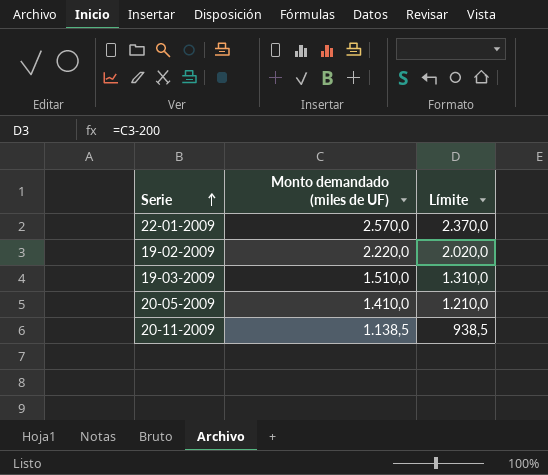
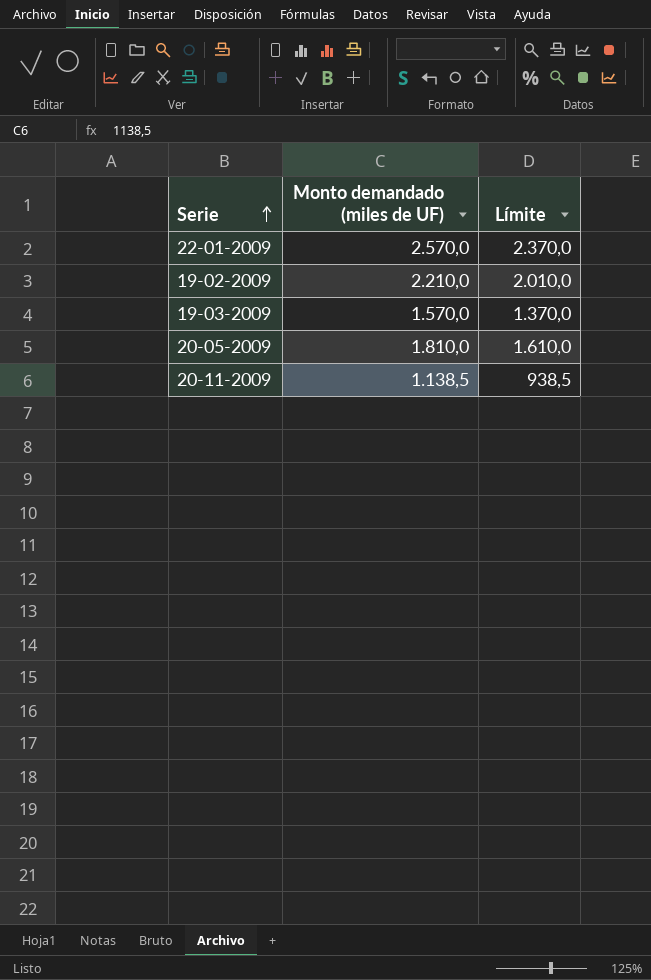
19-02-2009 | Monto demandado (miles de UF): 2.220,0 -> 2.210,0
19-02-2009 | Límite: 2.020,0 -> 2.010,0
19-03-2009 | Monto demandado (miles de UF): 1.510,0 -> 1.570,0
19-03-2009 | Límite: 1.310,0 -> 1.370,0
20-05-2009 | Monto demandado (miles de UF): 1.410,0 -> 1.810,0
20-05-2009 | Límite: 1.210,0 -> 1.610,0

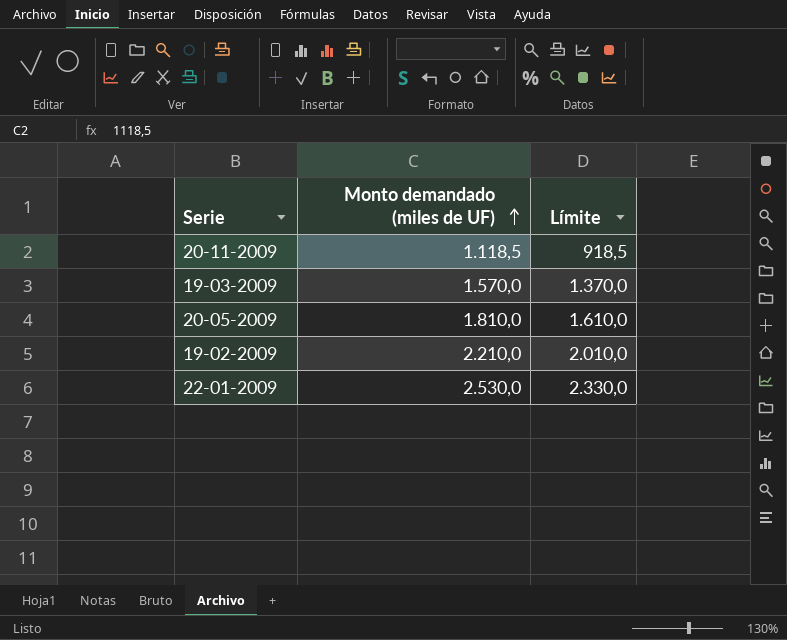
row order: Serie ascending -> Monto demandado (miles de UF) ascending
20-11-2009 | Monto demandado (miles de UF): 1.138,5 -> 1.118,5
20-11-2009 | Límite: 938,5 -> 918,5
22-01-2009 | Monto demandado (miles de UF): 2.570,0 -> 2.530,0
22-01-2009 | Límite: 2.370,0 -> 2.330,0

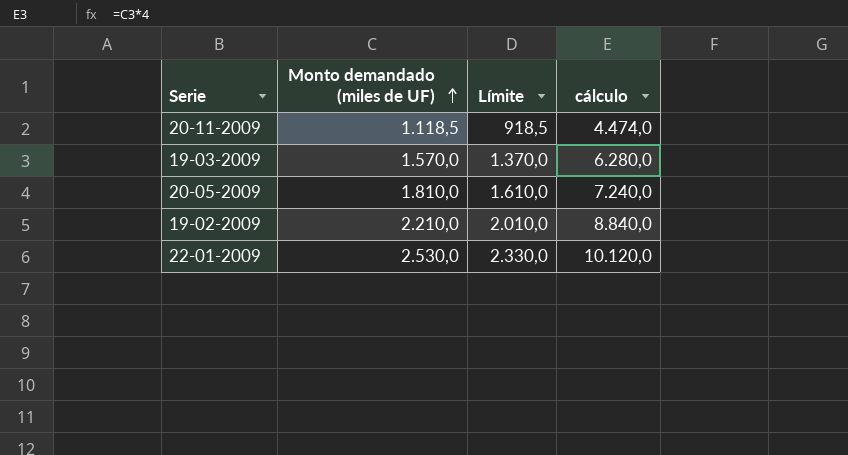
column cálculo | formula: none -> [Monto demandado (miles de UF)] * 4

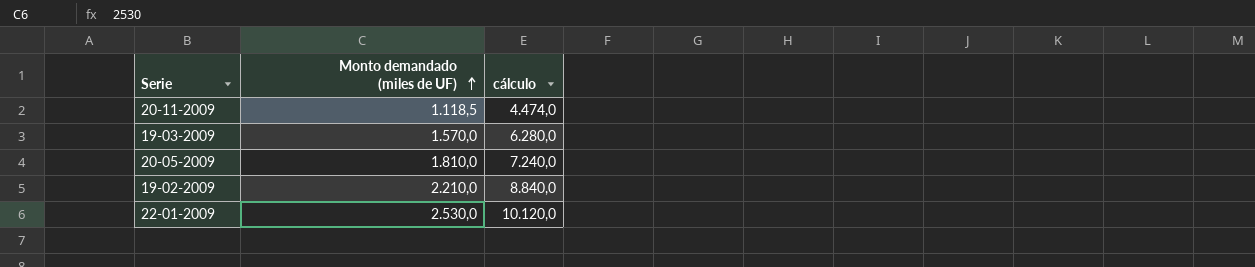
column Límite | formula: [Monto demandado (miles de UF)] - 200 -> none

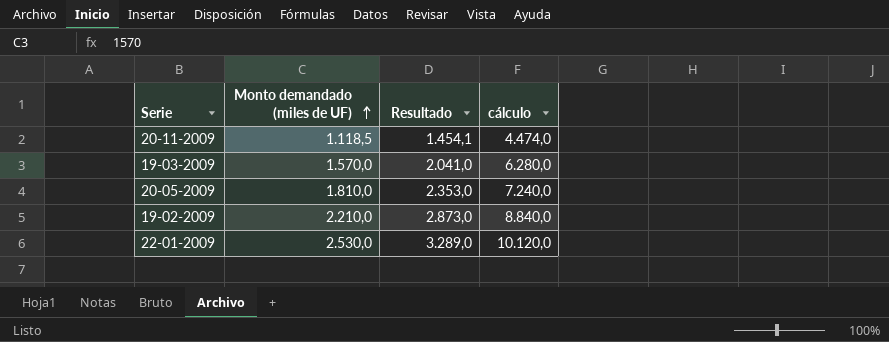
column Resultado | formula: none -> [Monto demandado (miles de UF)] * 1,3

